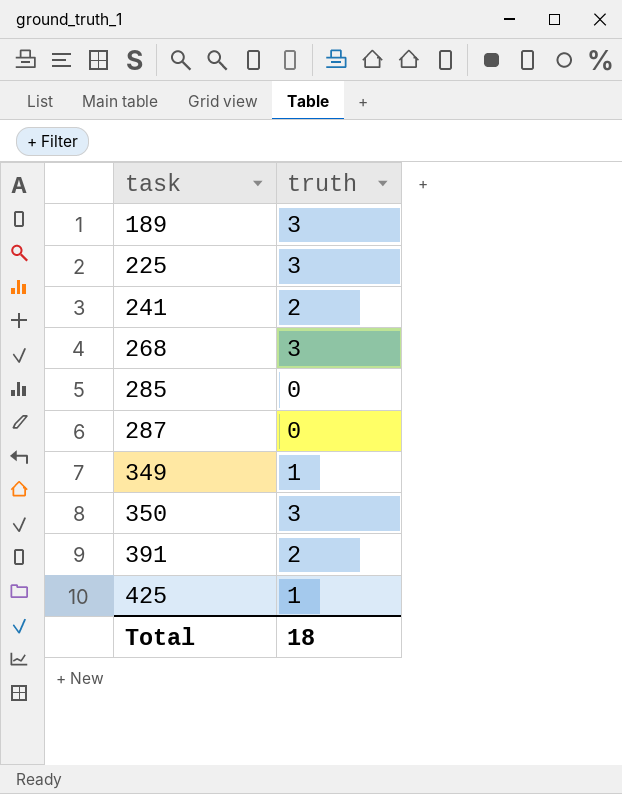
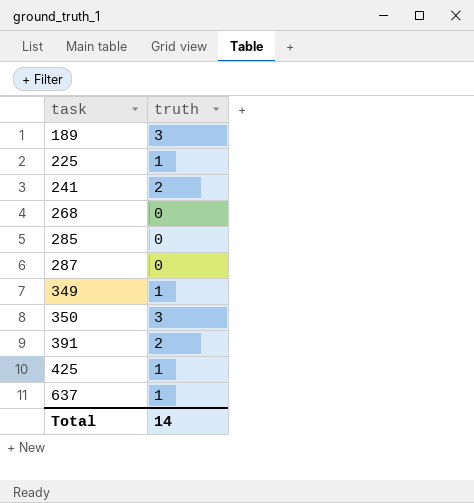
225 | truth: 3 -> 1
268 | truth: 3 -> 0
row 637: none -> 1
Total | truth: 18 -> 14

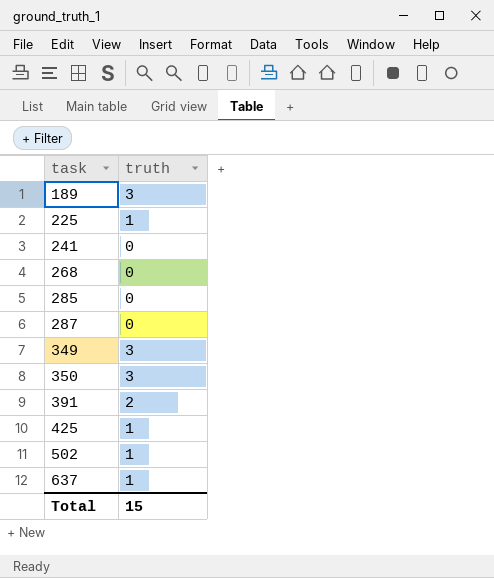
241 | truth: 2 -> 0
349 | truth: 1 -> 3
row 502: none -> 1
Total | truth: 14 -> 15

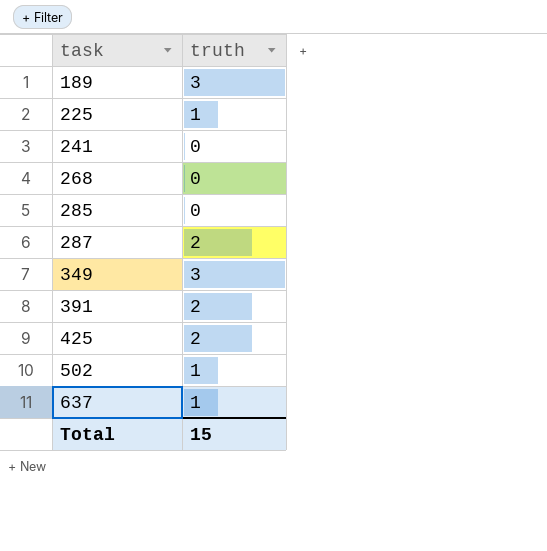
row 350: 3 -> none
287 | truth: 0 -> 2
425 | truth: 1 -> 2

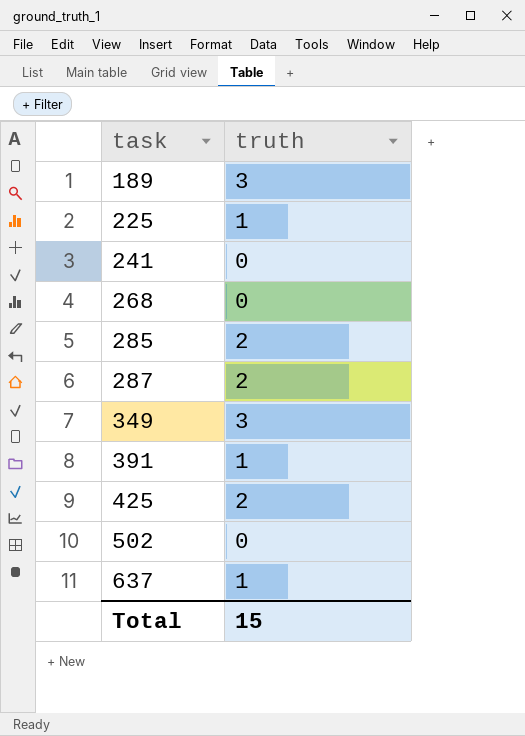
285 | truth: 0 -> 2
391 | truth: 2 -> 1
502 | truth: 1 -> 0

